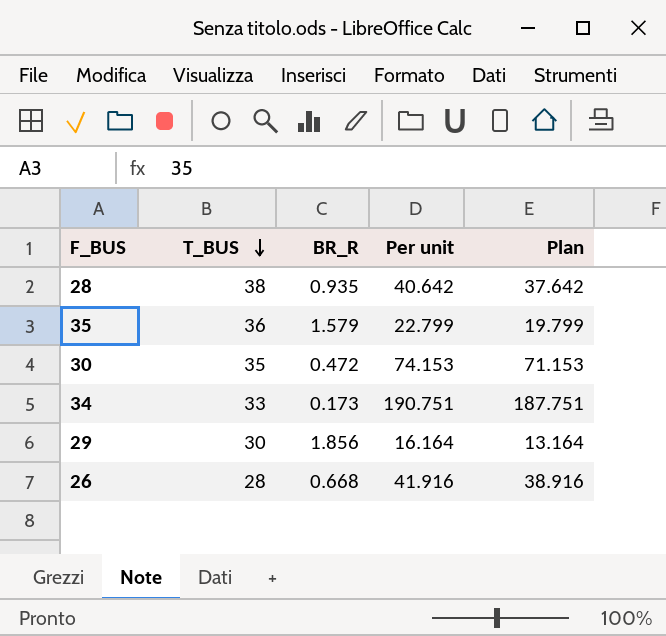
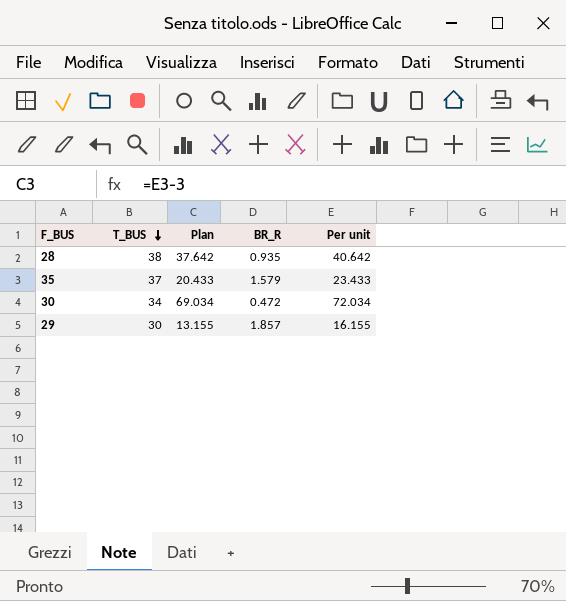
column Plan | position: 5 -> 3
row 34: 33 | 0.173 | 190.751 | 187.751 -> none
row 26: 28 | 0.668 | 41.916 | 38.916 -> none
35 | T_BUS: 36 -> 37
35 | Plan: 19.799 -> 20.433
35 | Per unit: 22.799 -> 23.433
30 | T_BUS: 35 -> 34
30 | Plan: 71.153 -> 69.034
30 | Per unit: 74.153 -> 72.034
29 | Plan: 13.164 -> 13.155
29 | BR_R: 1.856 -> 1.857
29 | Per unit: 16.164 -> 16.155

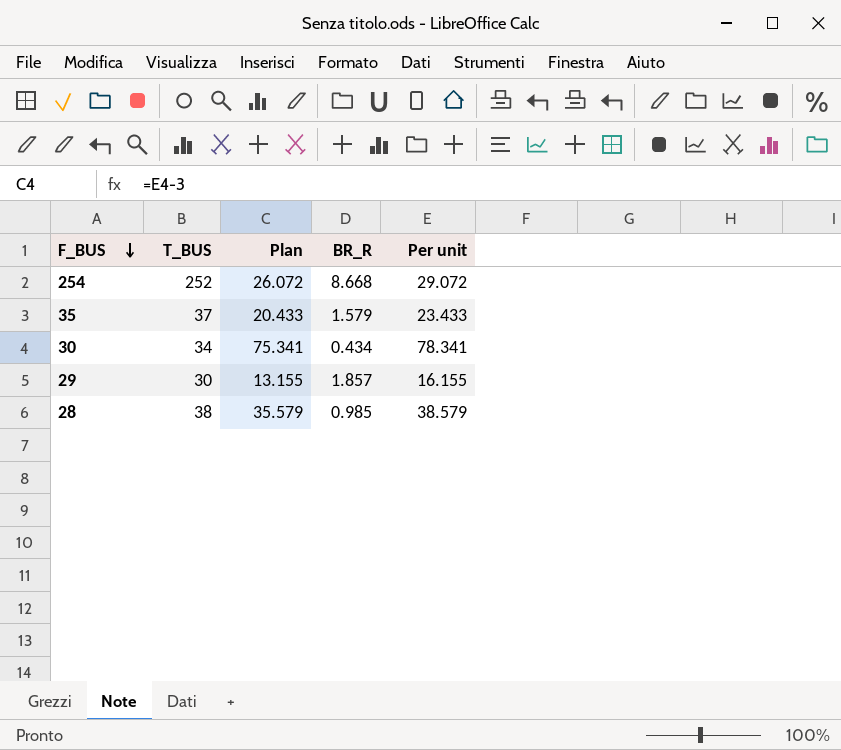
row order: T_BUS descending -> F_BUS descending
row 254: none -> 252 | 26.072 | 8.668 | 29.072
30 | Plan: 69.034 -> 75.341
30 | BR_R: 0.472 -> 0.434
30 | Per unit: 72.034 -> 78.341
28 | Plan: 37.642 -> 35.579
28 | BR_R: 0.935 -> 0.985
28 | Per unit: 40.642 -> 38.579

